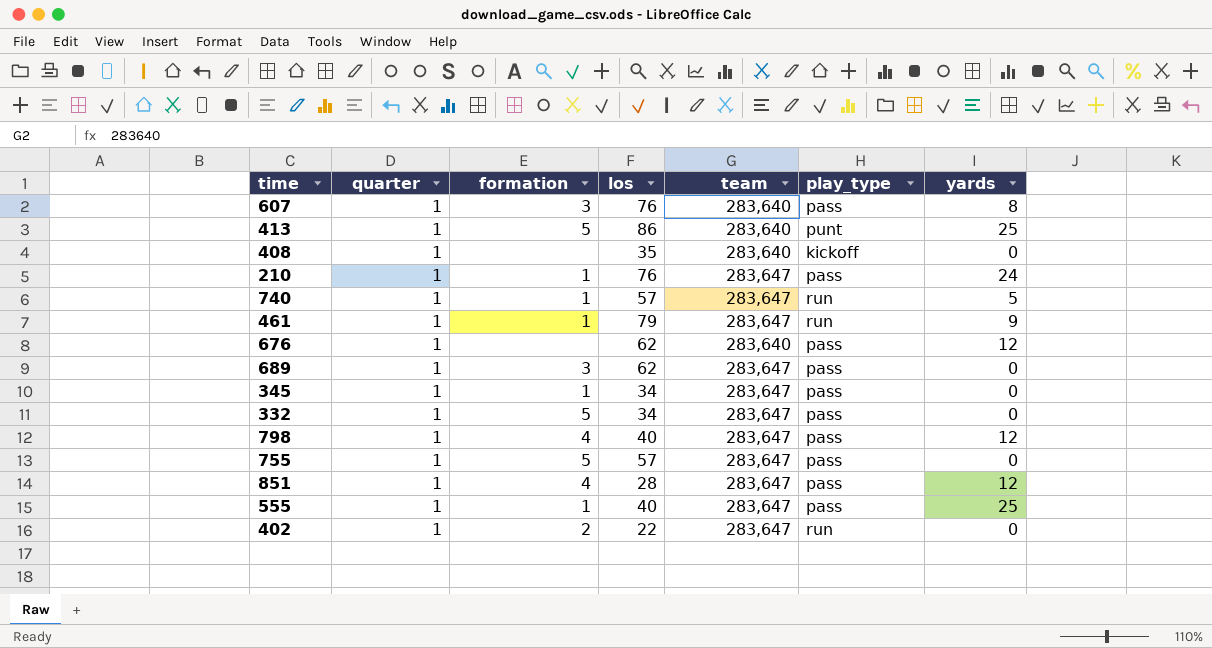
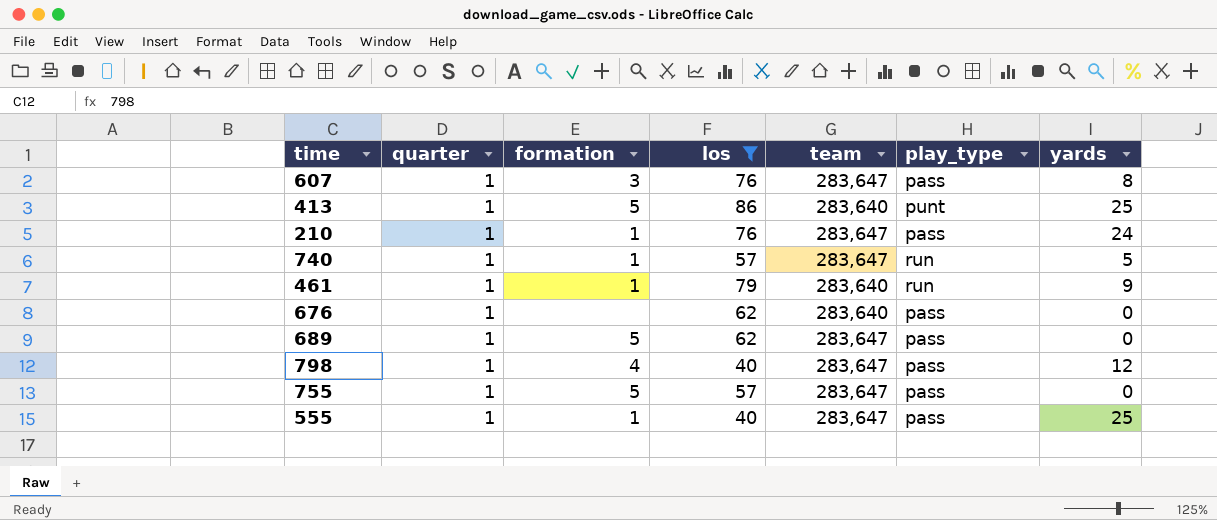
filter: none -> los >= 40
607 | team: 283,640 -> 283,647
461 | team: 283,647 -> 283,640
676 | yards: 12 -> 0
689 | formation: 3 -> 5

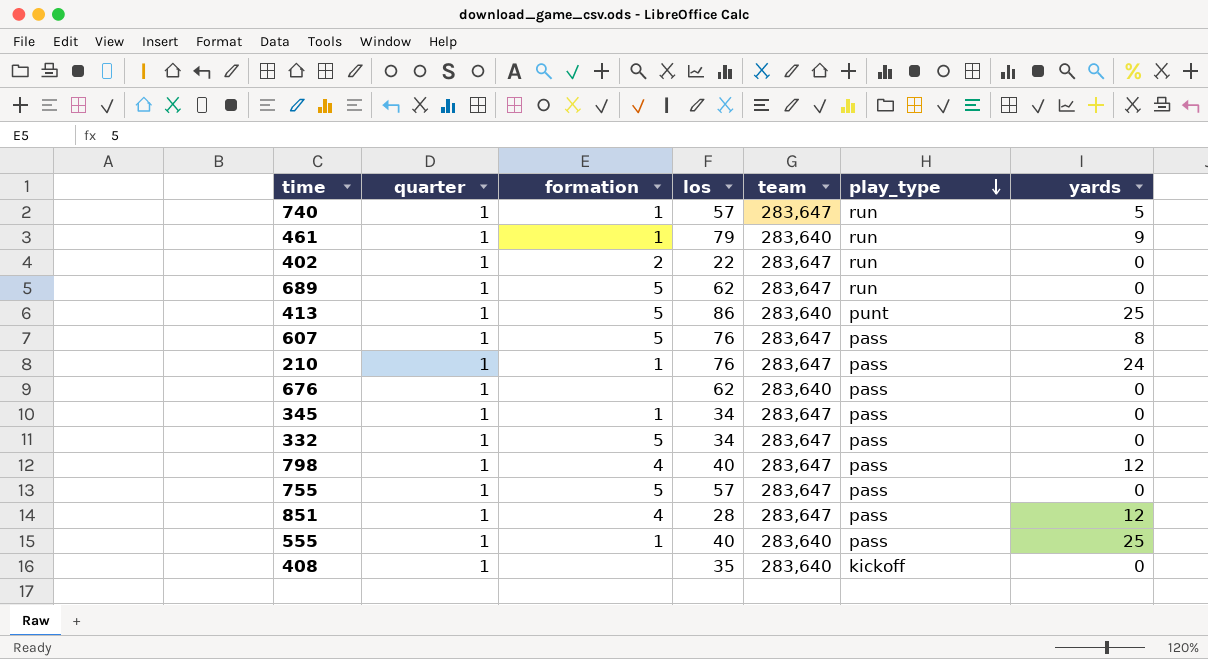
filter: los >= 40 -> none
row order: none -> play_type descending
689 | play_type: pass -> run
607 | formation: 3 -> 5
555 | team: 283,647 -> 283,640

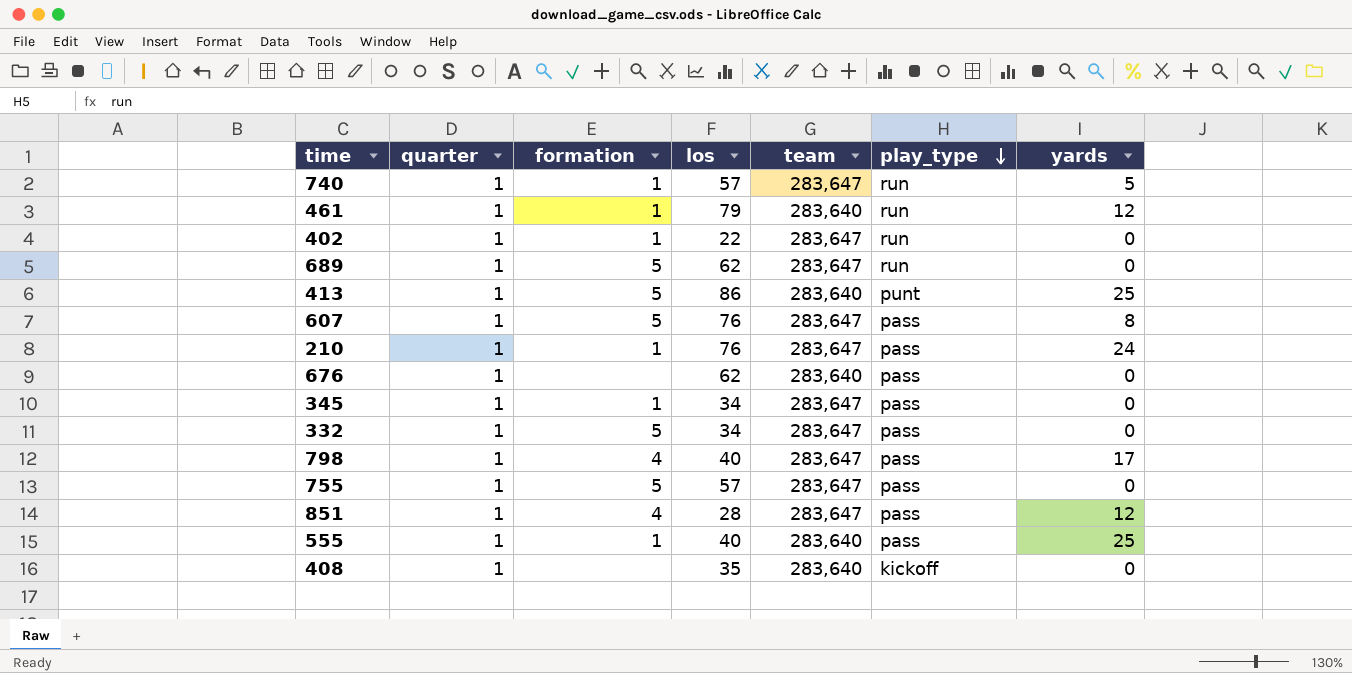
461 | yards: 9 -> 12
402 | formation: 2 -> 1
798 | yards: 12 -> 17

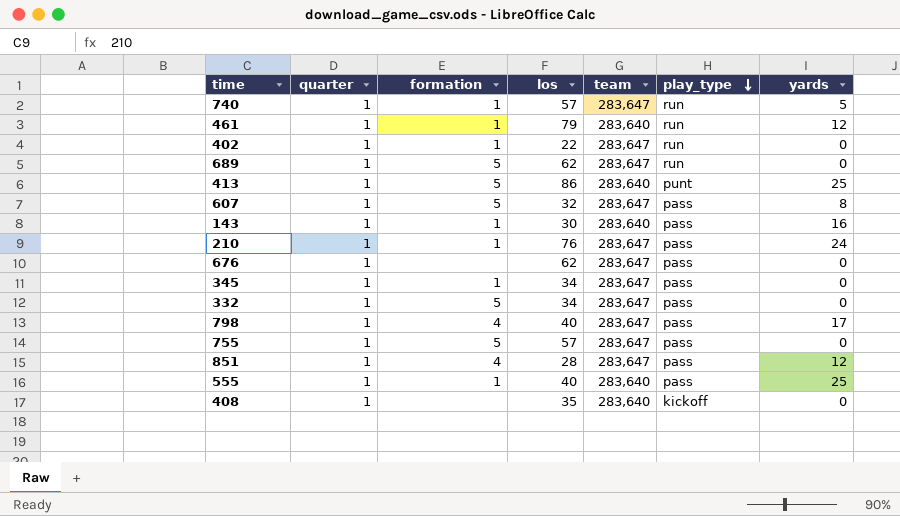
607 | los: 76 -> 32
row 143: none -> 1 | 1 | 30 | 283,640 | pass | 16
676 | team: 283,640 -> 283,647

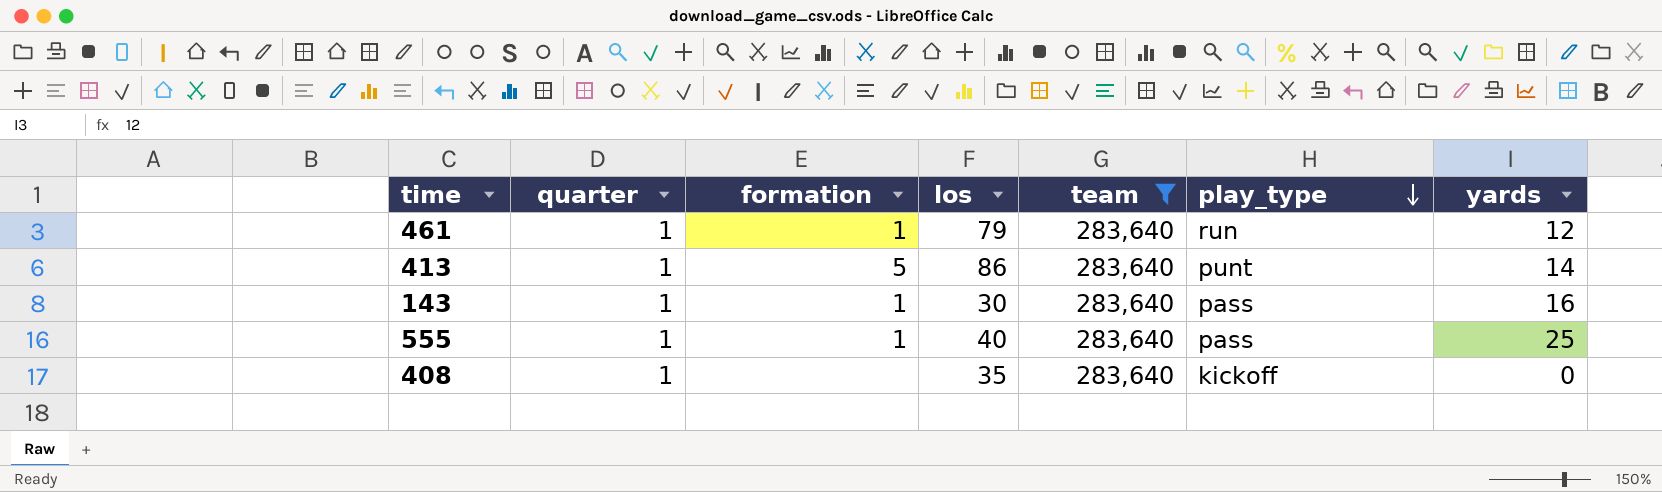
filter: none -> team = 283,640
413 | yards: 25 -> 14

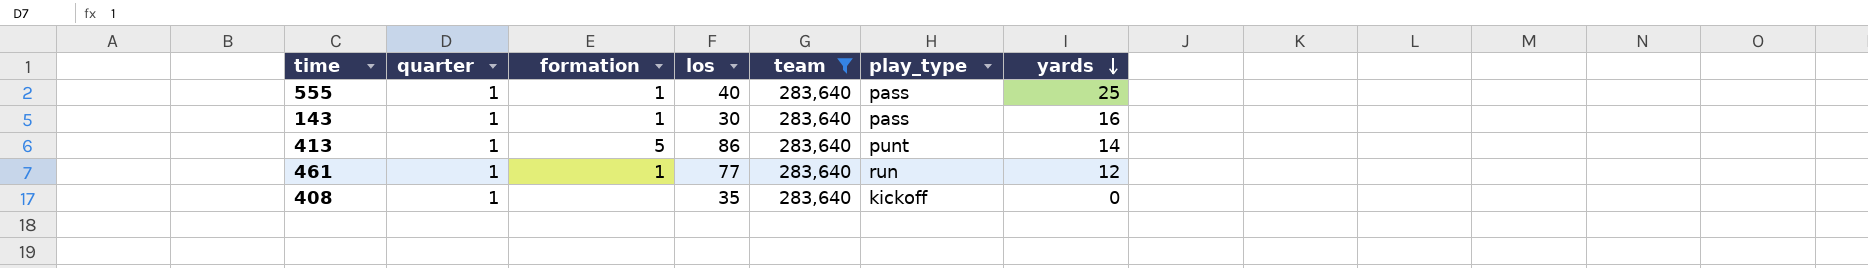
row order: play_type descending -> yards descending
461 | los: 79 -> 77

